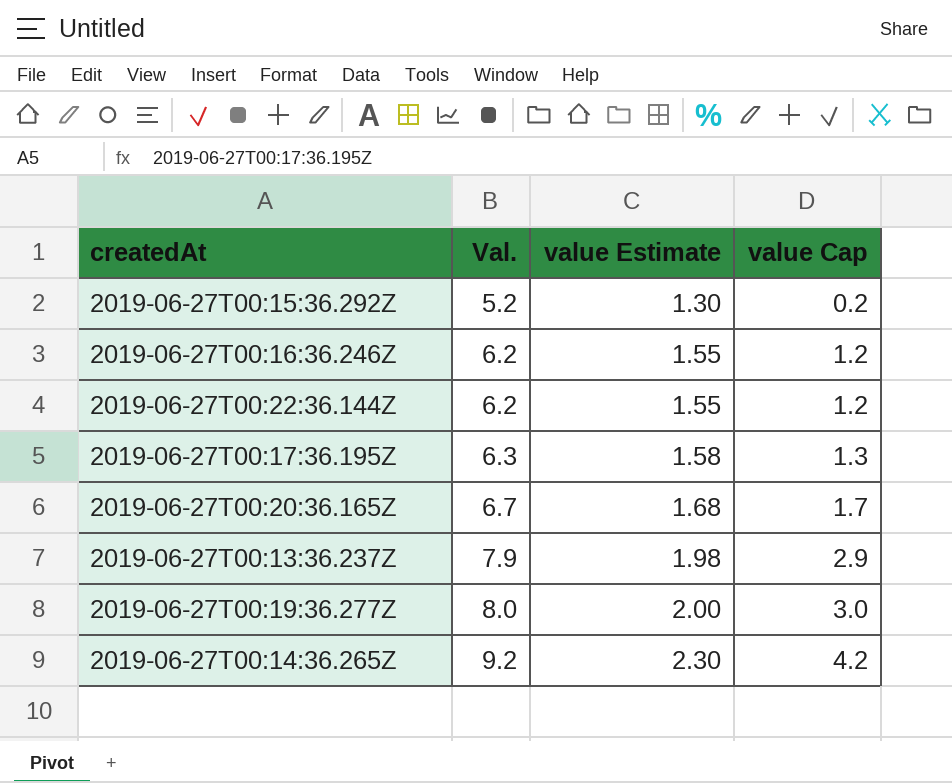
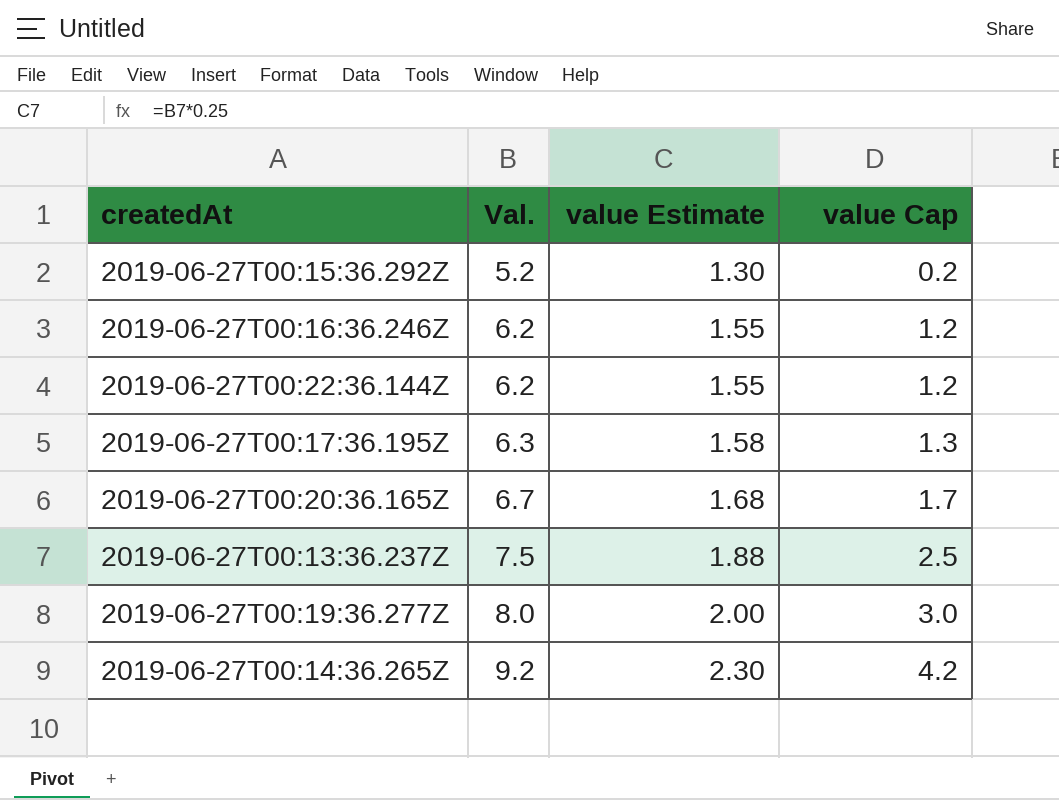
2019-06-27T00:13:36.237Z | Val.: 7.9 -> 7.5
2019-06-27T00:13:36.237Z | value Estimate: 1.98 -> 1.88
2019-06-27T00:13:36.237Z | value Cap: 2.9 -> 2.5

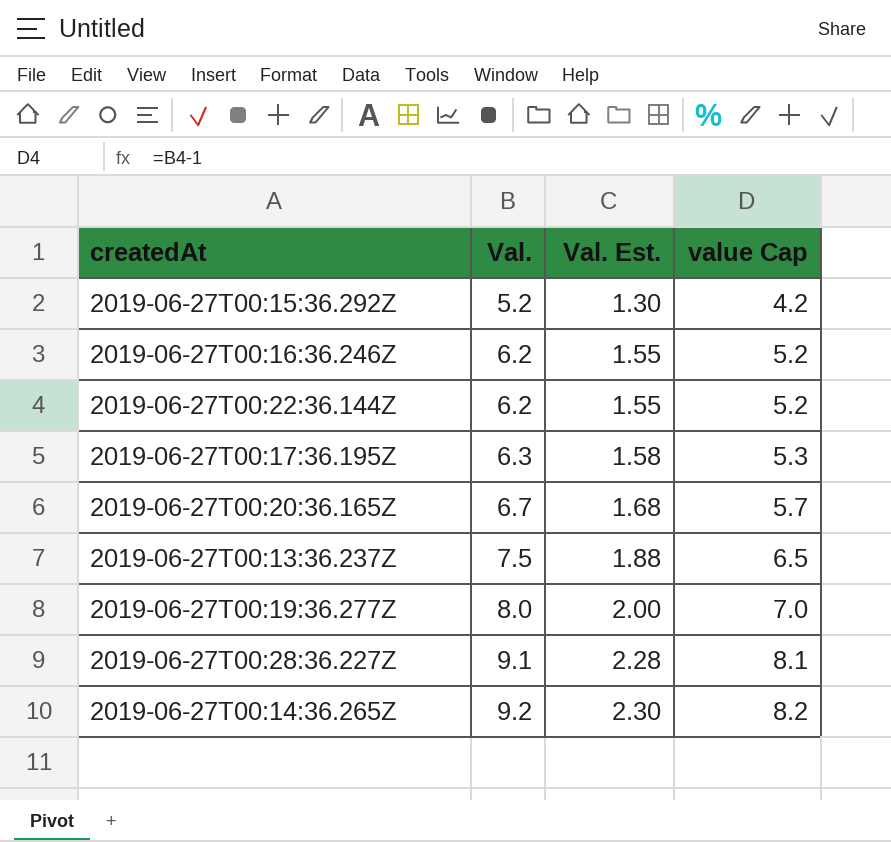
column name: value Estimate -> Val. Est.
column value Cap | formula: [Val.] - 5 -> [Val.] - 1
row 2019-06-27T00:28:36.227Z: none -> 9.1 | 2.28 | 8.1

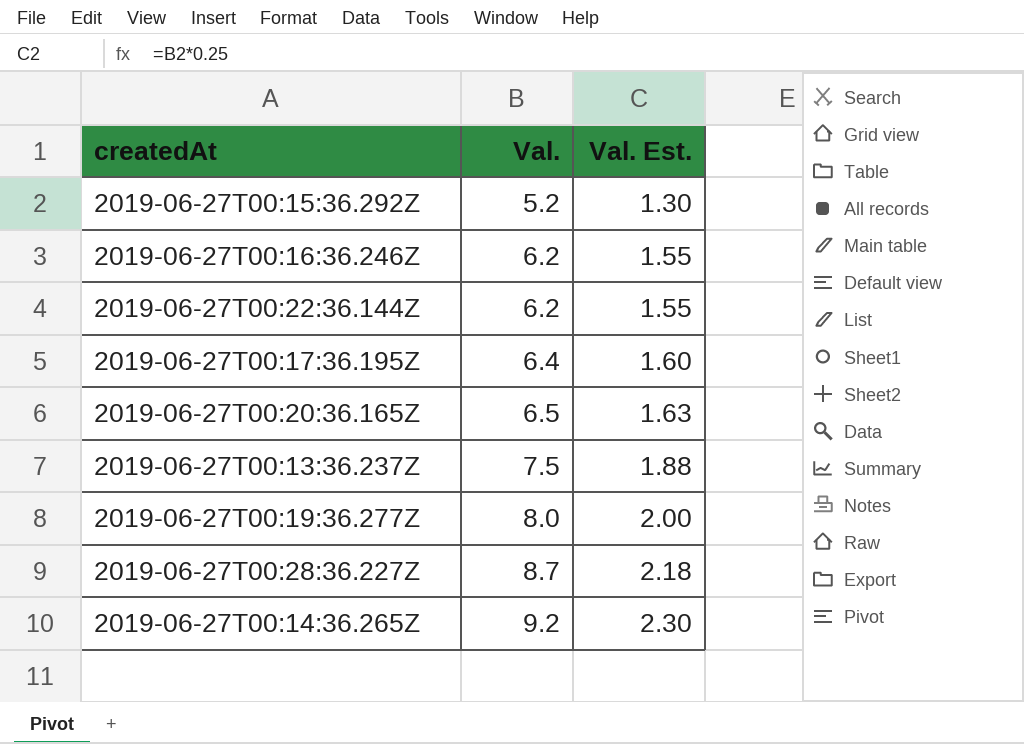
column value Cap | formula: [Val.] - 1 -> none
2019-06-27T00:17:36.195Z | Val.: 6.3 -> 6.4
2019-06-27T00:17:36.195Z | Val. Est.: 1.58 -> 1.60
2019-06-27T00:20:36.165Z | Val.: 6.7 -> 6.5
2019-06-27T00:20:36.165Z | Val. Est.: 1.68 -> 1.63
2019-06-27T00:28:36.227Z | Val.: 9.1 -> 8.7
2019-06-27T00:28:36.227Z | Val. Est.: 2.28 -> 2.18

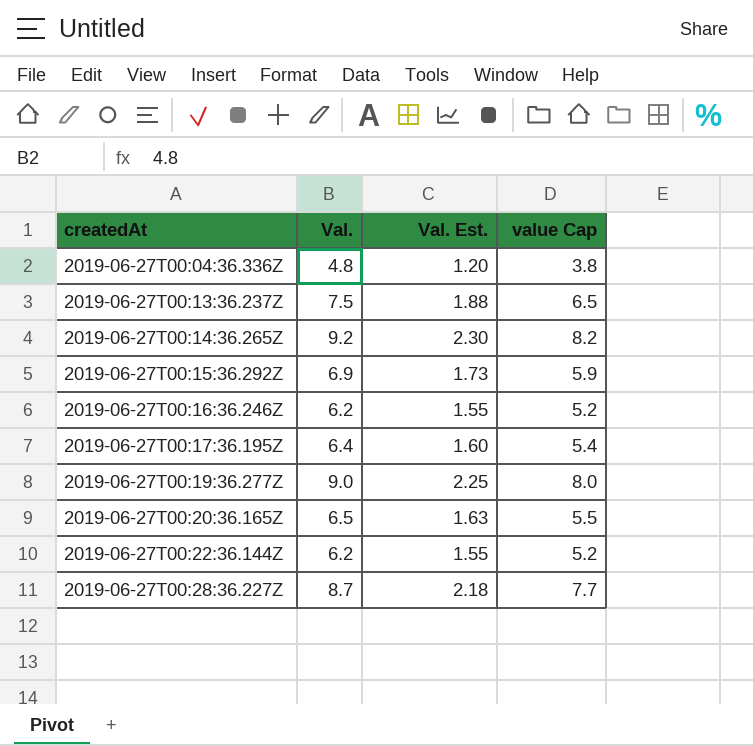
row order: Val. ascending -> createdAt ascending
column value Cap | formula: none -> [Val.] - 1
row 2019-06-27T00:04:36.336Z: none -> 4.8 | 1.20 | 3.8
2019-06-27T00:15:36.292Z | Val.: 5.2 -> 6.9
2019-06-27T00:15:36.292Z | Val. Est.: 1.30 -> 1.73
2019-06-27T00:19:36.277Z | Val.: 8.0 -> 9.0
2019-06-27T00:19:36.277Z | Val. Est.: 2.00 -> 2.25

